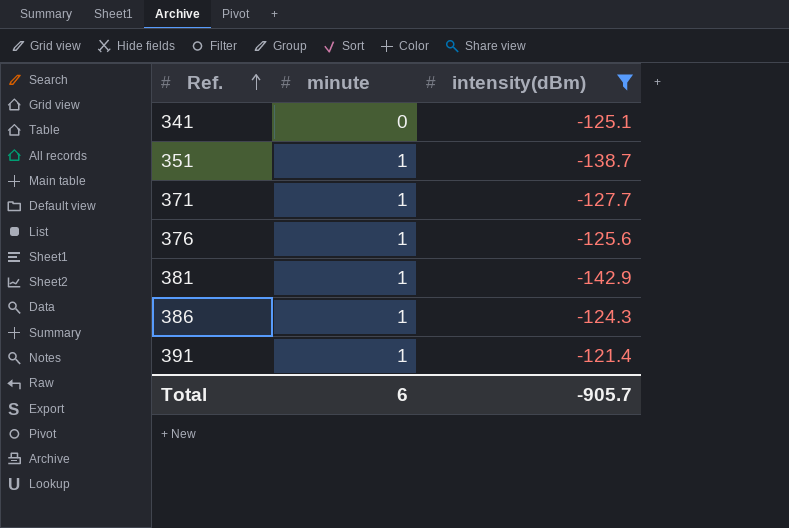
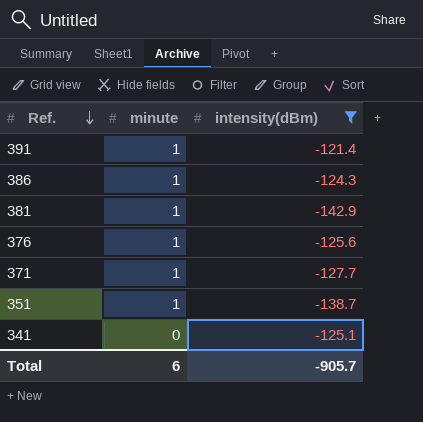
row order: Ref. ascending -> Ref. descending

